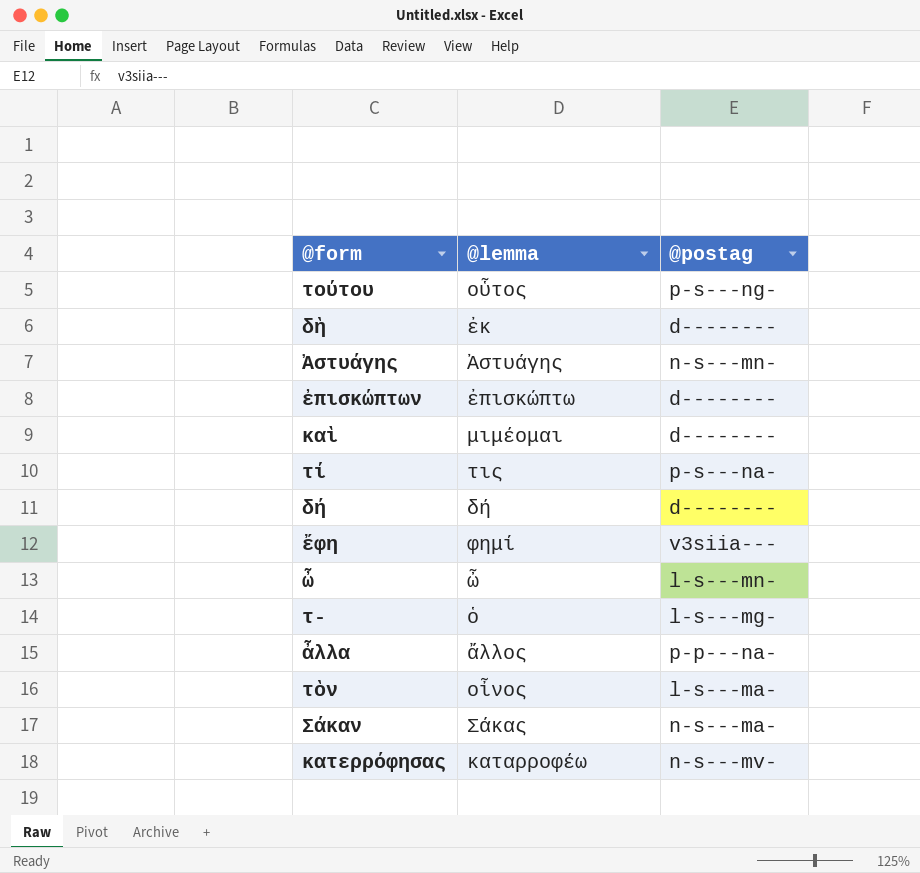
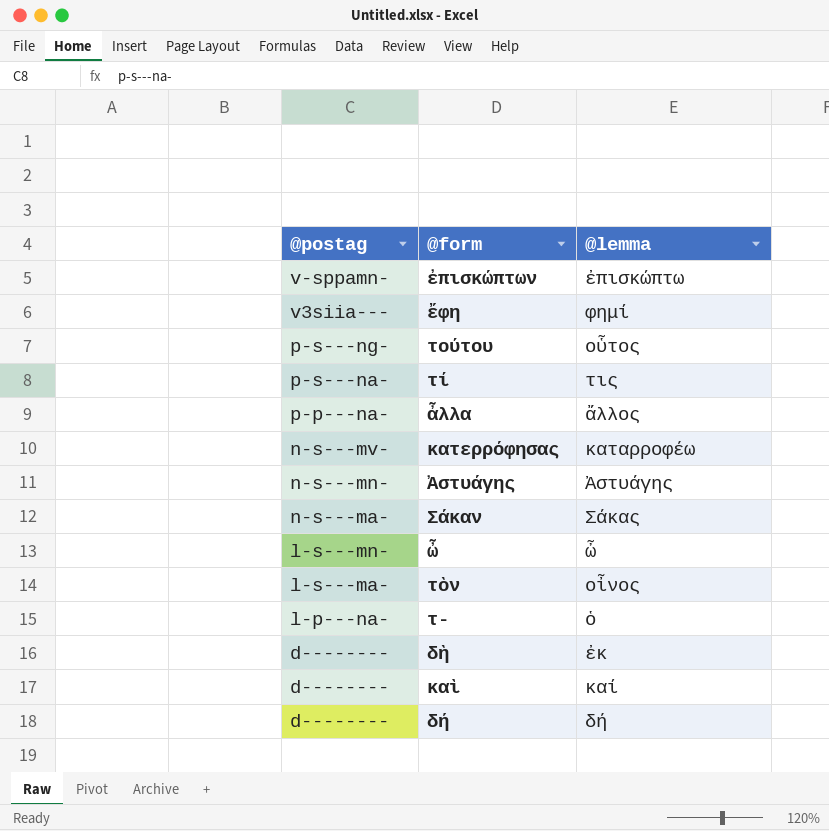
row order: none -> @postag descending
column @postag | position: 3 -> 1
ἐπισκώπτων | @postag: d-------- -> v-sppamn-
τ- | @postag: l-s---mg- -> l-p---na-
καὶ | @lemma: μιμέομαι -> καί

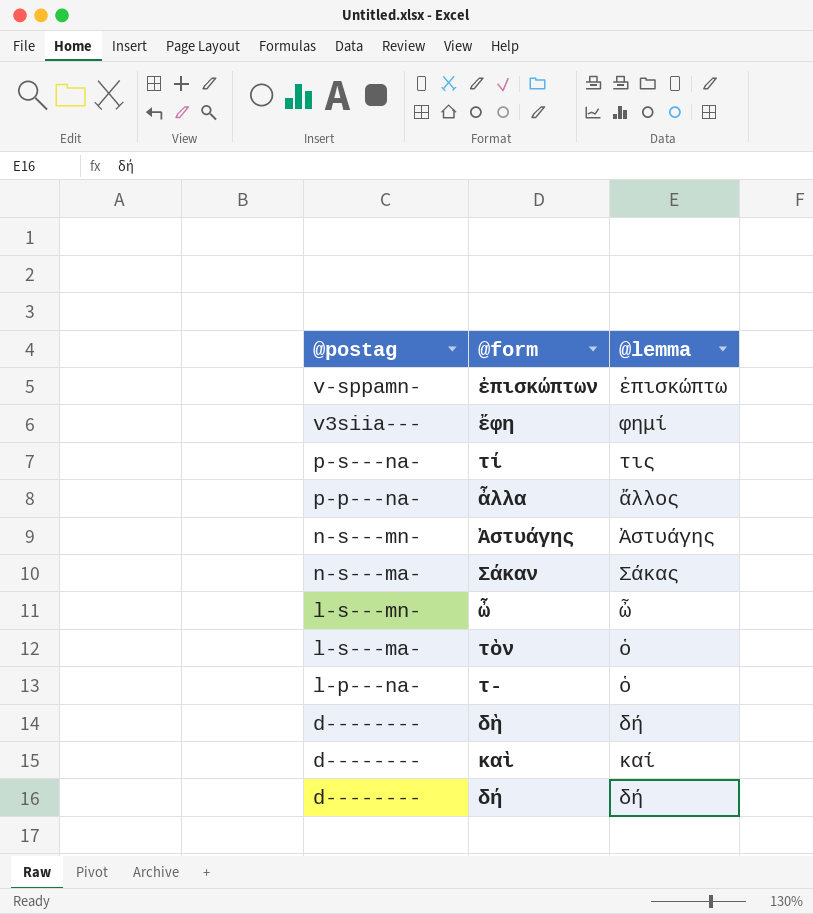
row τούτου: p-s---ng- | οὗτος -> none
row κατερρόφησας: n-s---mv- | καταρροφέω -> none
τὸν | @lemma: οἶνος -> ὁ
δὴ | @lemma: ἐκ -> δή

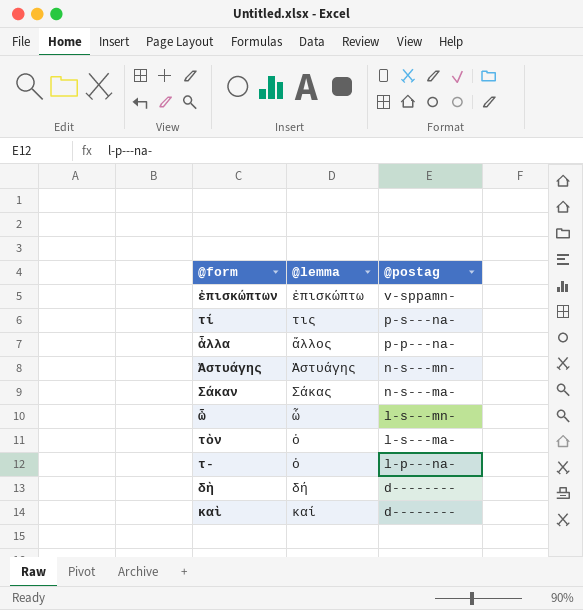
column @postag | position: 1 -> 3
row ἔφη: v3siia--- | φημί -> none
row δή: d-------- | δή -> none

